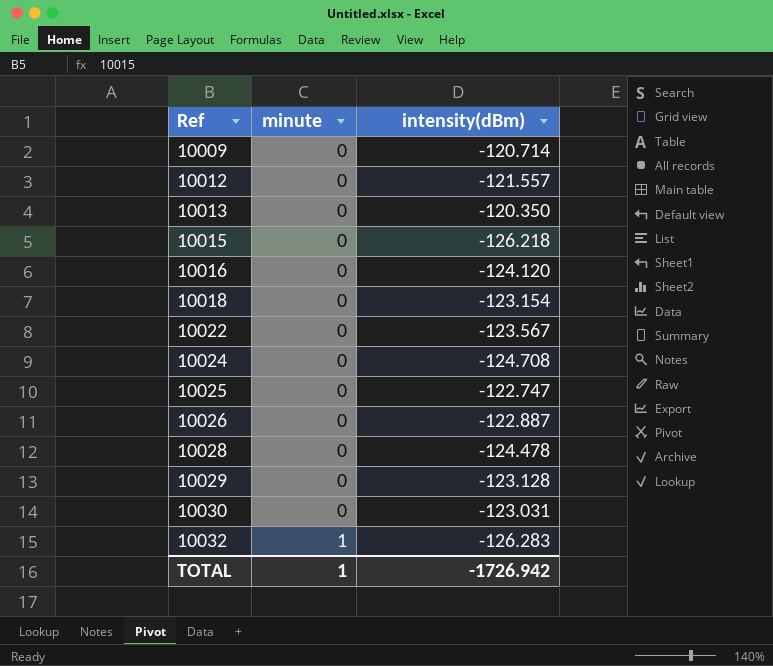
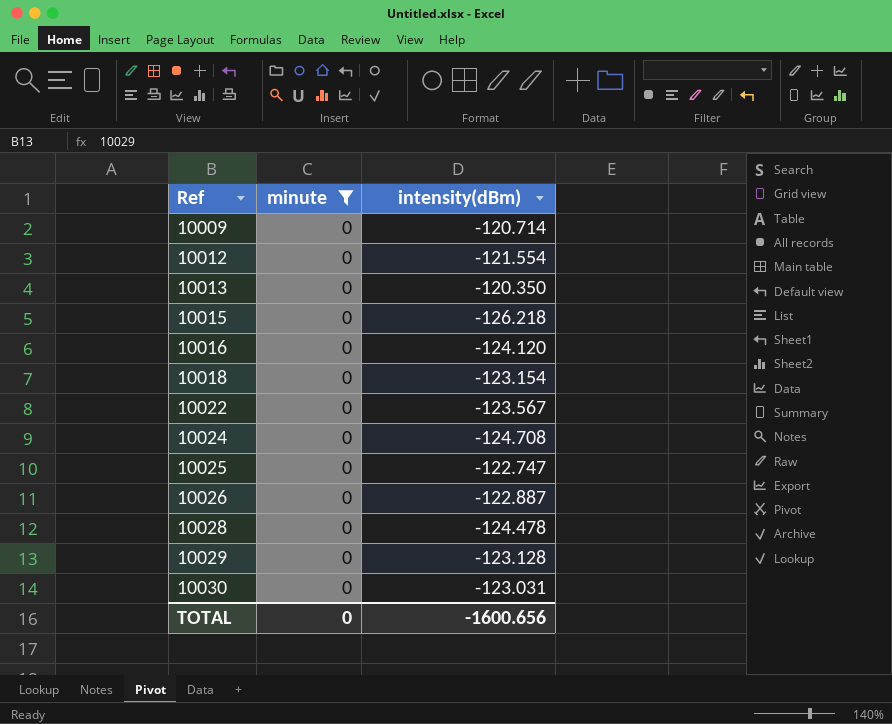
filter: none -> minute = 0
10012 | intensity(dBm): -121.557 -> -121.554
TOTAL | minute: 1 -> 0
TOTAL | intensity(dBm): -1726.942 -> -1600.656

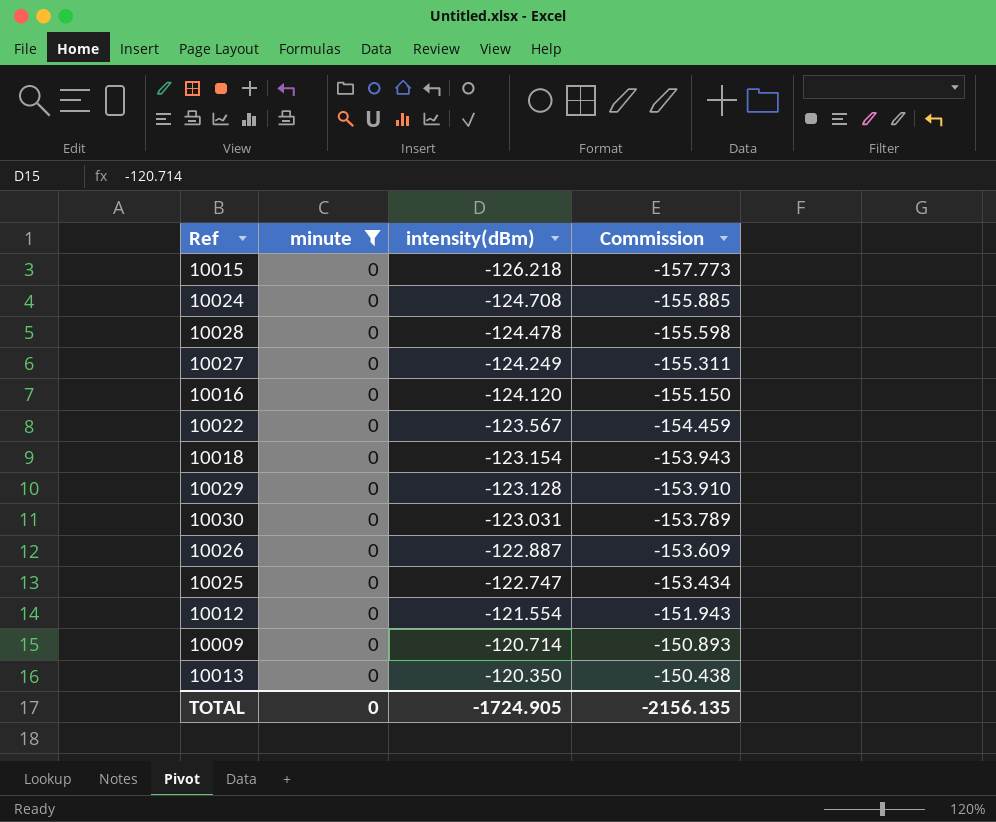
row order: Ref ascending -> intensity(dBm) ascending
column Commission | formula: none -> [intensity(dBm)] * 1.25
row 10027: none -> 0 | -124.249 | -155.311
TOTAL | intensity(dBm): -1600.656 -> -1724.905

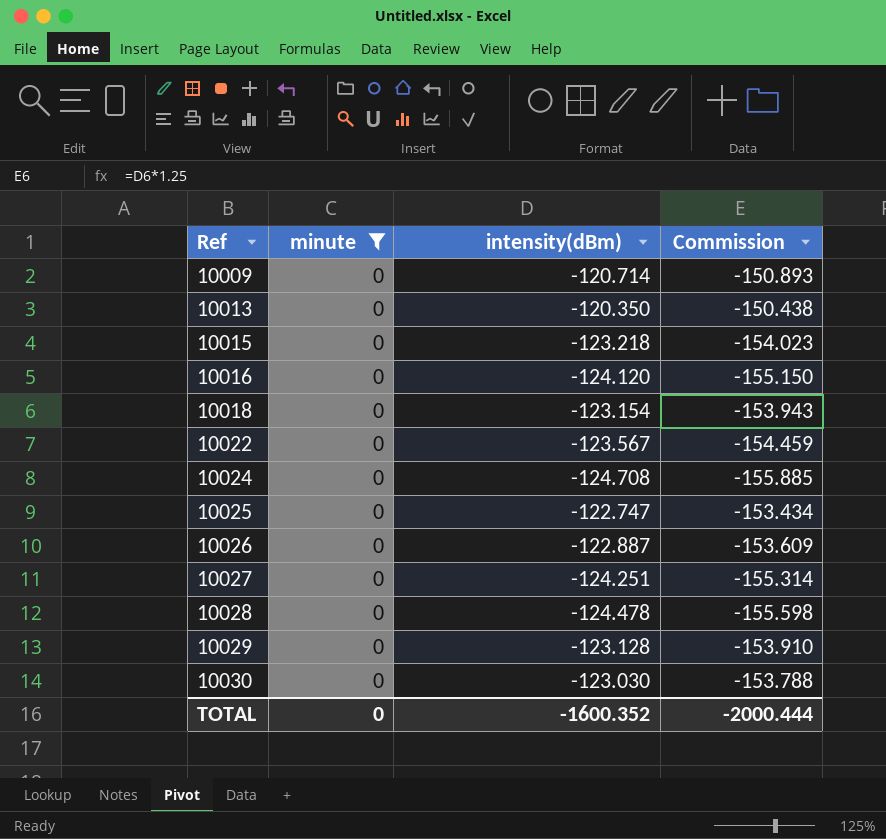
row order: intensity(dBm) ascending -> Ref ascending
row 10012: 0 | -121.554 | -151.943 -> none
10015 | intensity(dBm): -126.218 -> -123.218
10015 | Commission: -157.773 -> -154.023
10027 | intensity(dBm): -124.249 -> -124.251
10027 | Commission: -155.311 -> -155.314
10030 | intensity(dBm): -123.031 -> -123.030
10030 | Commission: -153.789 -> -153.788
TOTAL | intensity(dBm): -1724.905 -> -1600.352
TOTAL | Commission: -2156.135 -> -2000.444

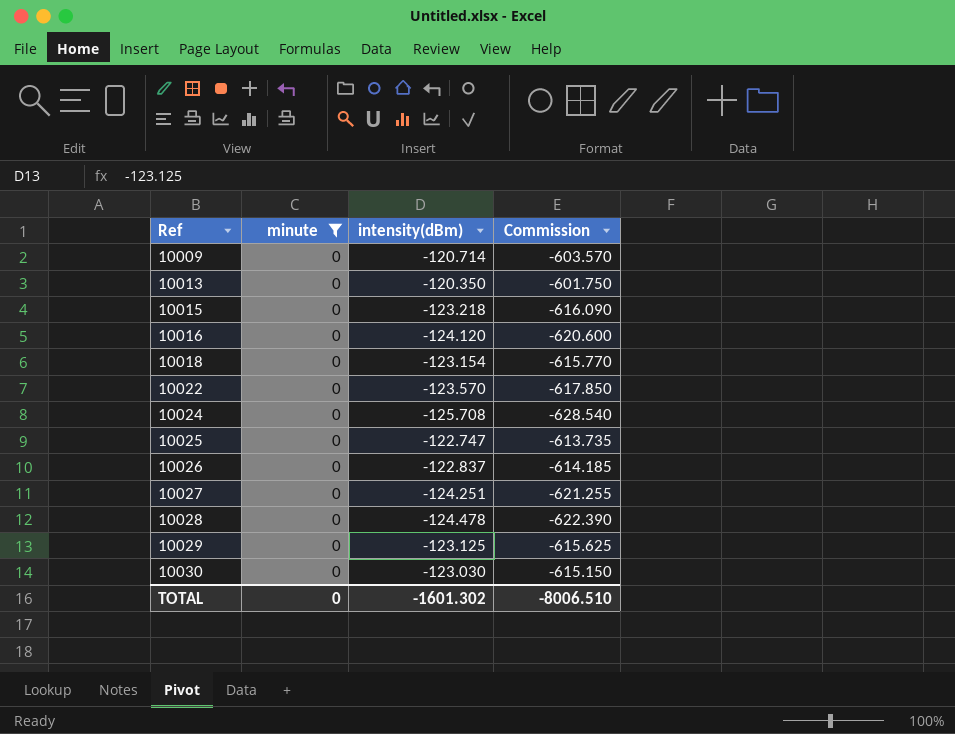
column Commission | formula: [intensity(dBm)] * 1.25 -> [intensity(dBm)] * 5
10022 | intensity(dBm): -123.567 -> -123.570
10024 | intensity(dBm): -124.708 -> -125.708
10026 | intensity(dBm): -122.887 -> -122.837
10029 | intensity(dBm): -123.128 -> -123.125
TOTAL | intensity(dBm): -1600.352 -> -1601.302
TOTAL | Commission: -2000.444 -> -8006.510

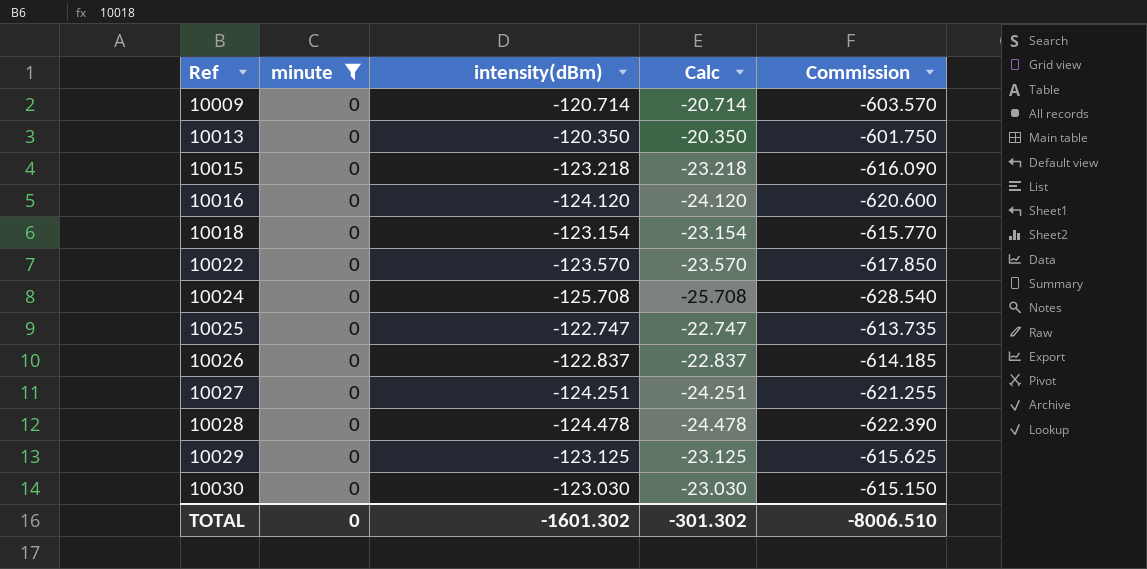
column Calc | formula: none -> [intensity(dBm)] + 100

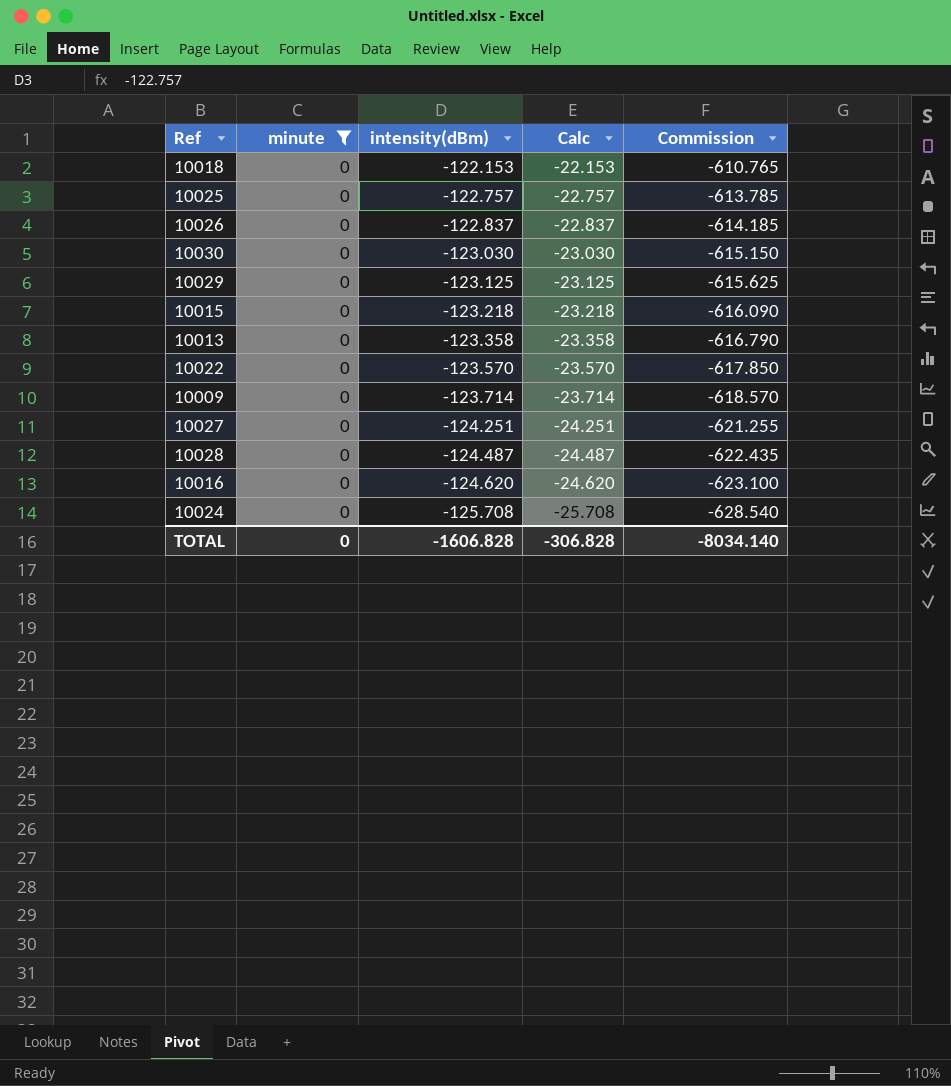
row order: Ref ascending -> intensity(dBm) descending
10018 | intensity(dBm): -123.154 -> -122.153
10018 | Calc: -23.154 -> -22.153
10018 | Commission: -615.770 -> -610.765
10025 | intensity(dBm): -122.747 -> -122.757
10025 | Calc: -22.747 -> -22.757
10025 | Commission: -613.735 -> -613.785
10013 | intensity(dBm): -120.350 -> -123.358
10013 | Calc: -20.350 -> -23.358
10013 | Commission: -601.750 -> -616.790
10009 | intensity(dBm): -120.714 -> -123.714
10009 | Calc: -20.714 -> -23.714
10009 | Commission: -603.570 -> -618.570
10028 | intensity(dBm): -124.478 -> -124.487
10028 | Calc: -24.478 -> -24.487
10028 | Commission: -622.390 -> -622.435
10016 | intensity(dBm): -124.120 -> -124.620
10016 | Calc: -24.120 -> -24.620
10016 | Commission: -620.600 -> -623.100
TOTAL | intensity(dBm): -1601.302 -> -1606.828
TOTAL | Calc: -301.302 -> -306.828
TOTAL | Commission: -8006.510 -> -8034.140

